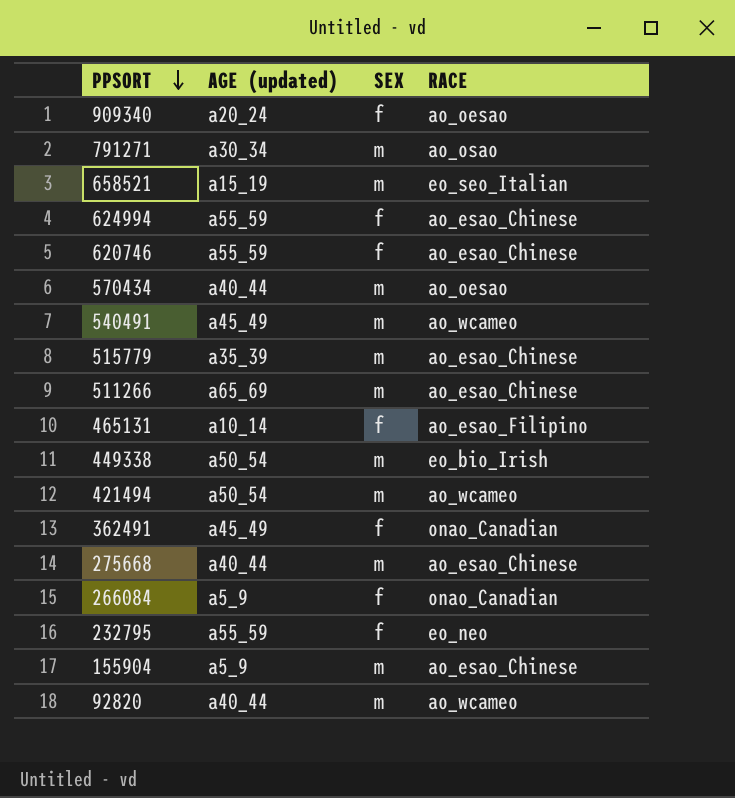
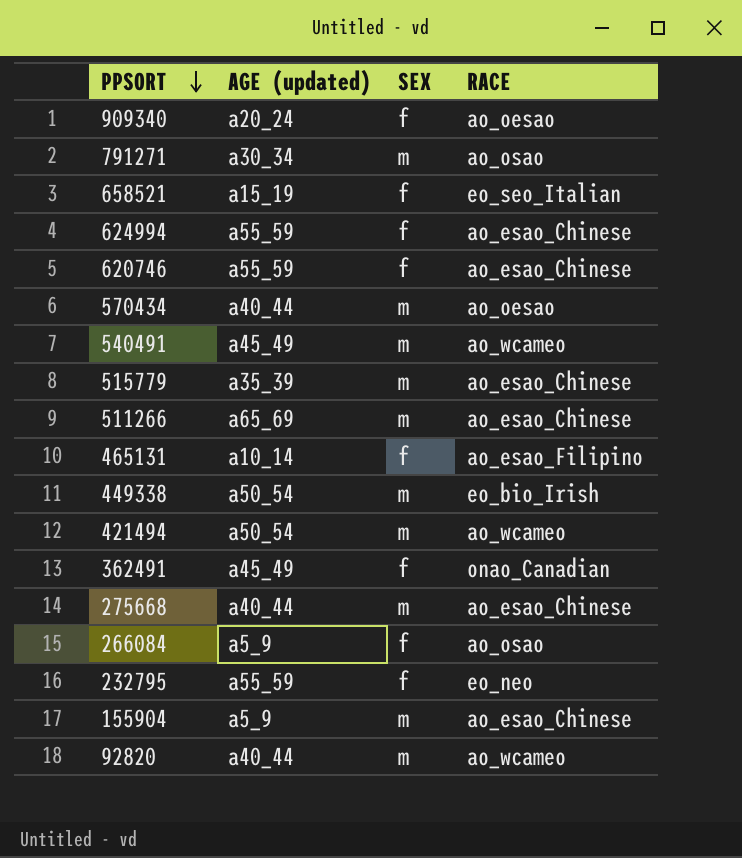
658521 | SEX: m -> f
266084 | RACE: onao_Canadian -> ao_osao

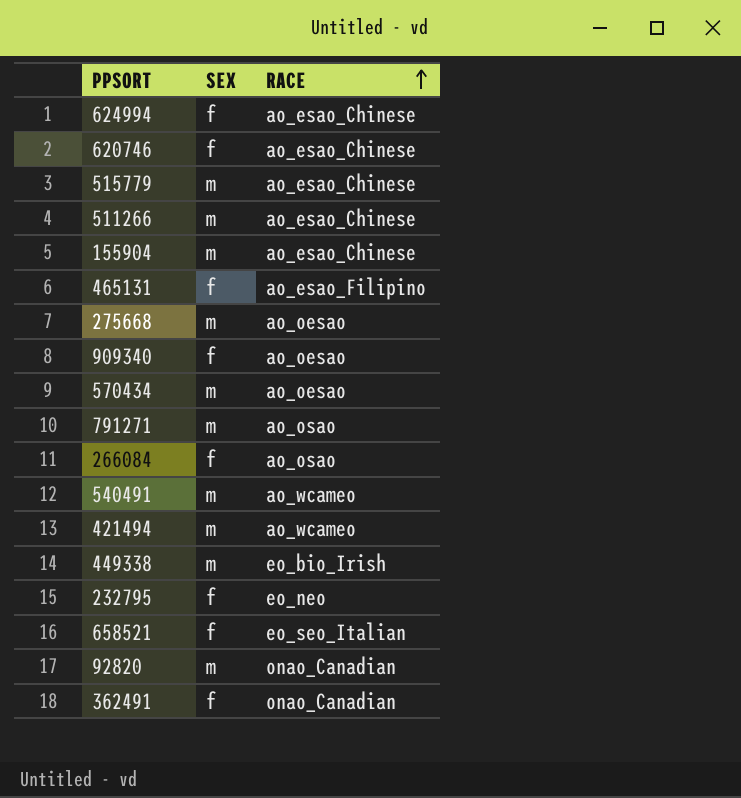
row order: PPSORT descending -> RACE ascending
column AGE (updated) | position: 2 -> none
275668 | RACE: ao_esao_Chinese -> ao_oesao
92820 | RACE: ao_wcameo -> onao_Canadian

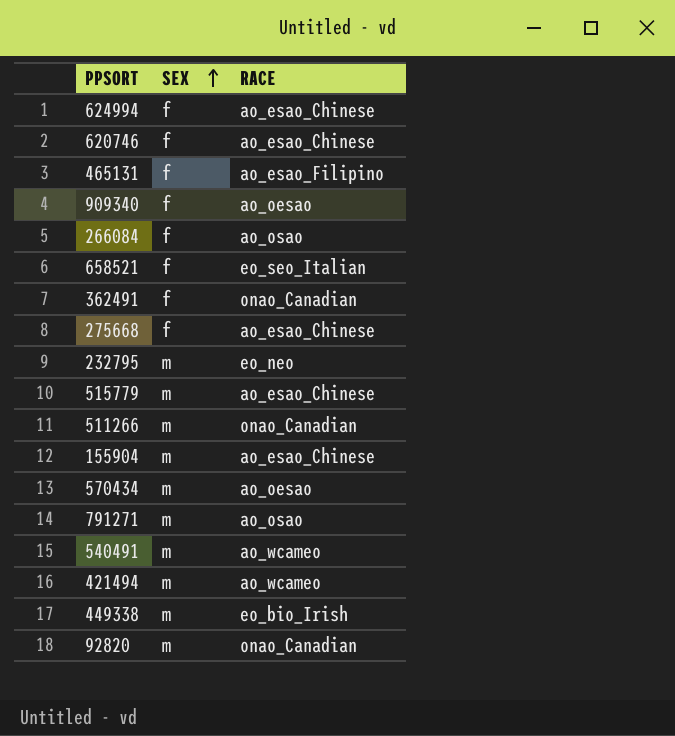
row order: RACE ascending -> SEX ascending
275668 | SEX: m -> f
275668 | RACE: ao_oesao -> ao_esao_Chinese
232795 | SEX: f -> m
511266 | RACE: ao_esao_Chinese -> onao_Canadian

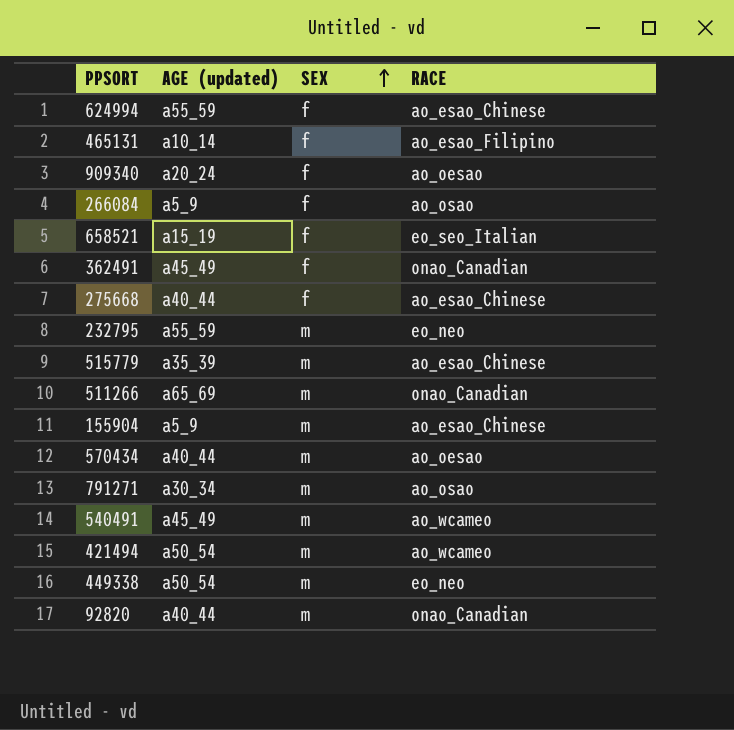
column AGE (updated) | position: none -> 2
row 620746: f | ao_esao_Chinese -> none
449338 | RACE: eo_bio_Irish -> eo_neo

